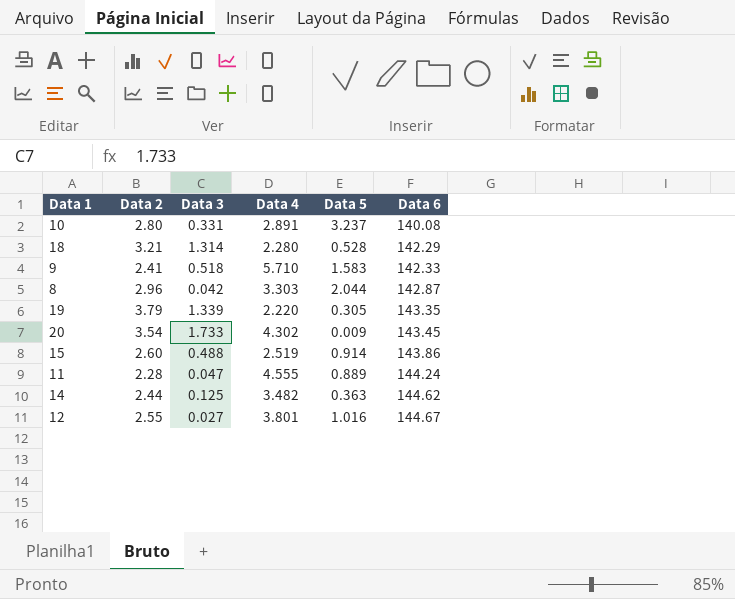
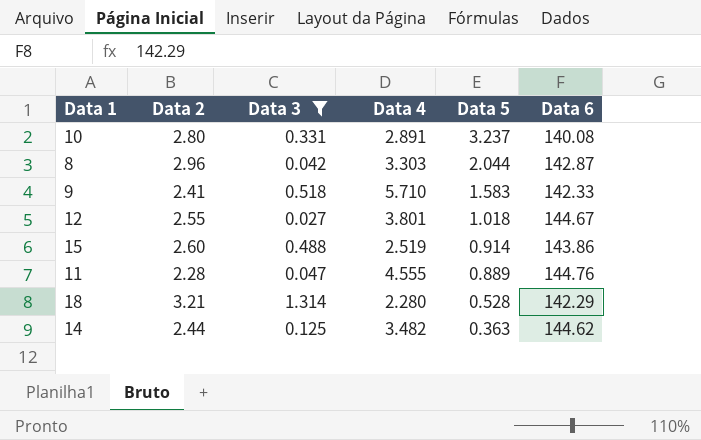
filter: none -> Data 3 <= 1.314
row order: Data 6 ascending -> Data 5 descending
12 | Data 5: 1.016 -> 1.018
11 | Data 6: 144.24 -> 144.76

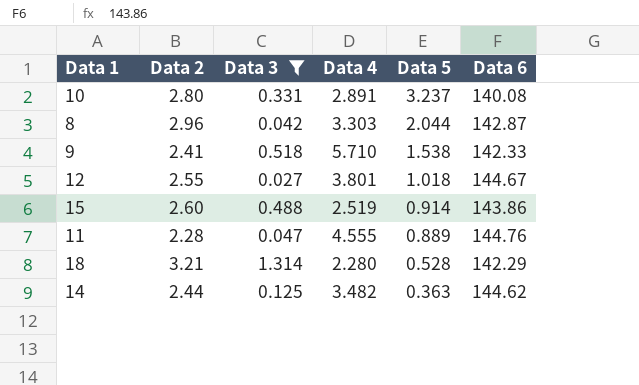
9 | Data 5: 1.583 -> 1.538

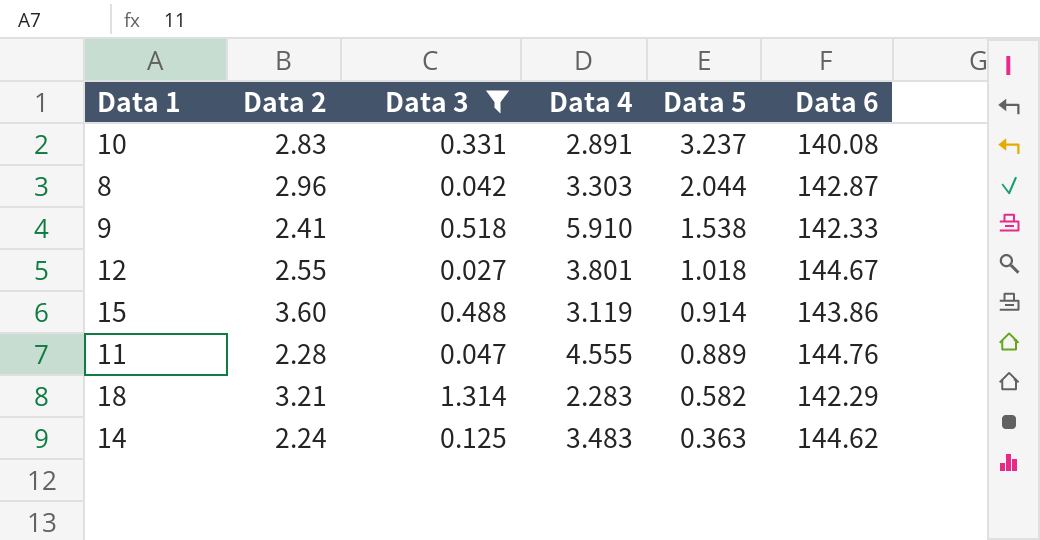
10 | Data 2: 2.80 -> 2.83
9 | Data 4: 5.710 -> 5.910
15 | Data 2: 2.60 -> 3.60
15 | Data 4: 2.519 -> 3.119
18 | Data 4: 2.280 -> 2.283
18 | Data 5: 0.528 -> 0.582
14 | Data 2: 2.44 -> 2.24
14 | Data 4: 3.482 -> 3.483

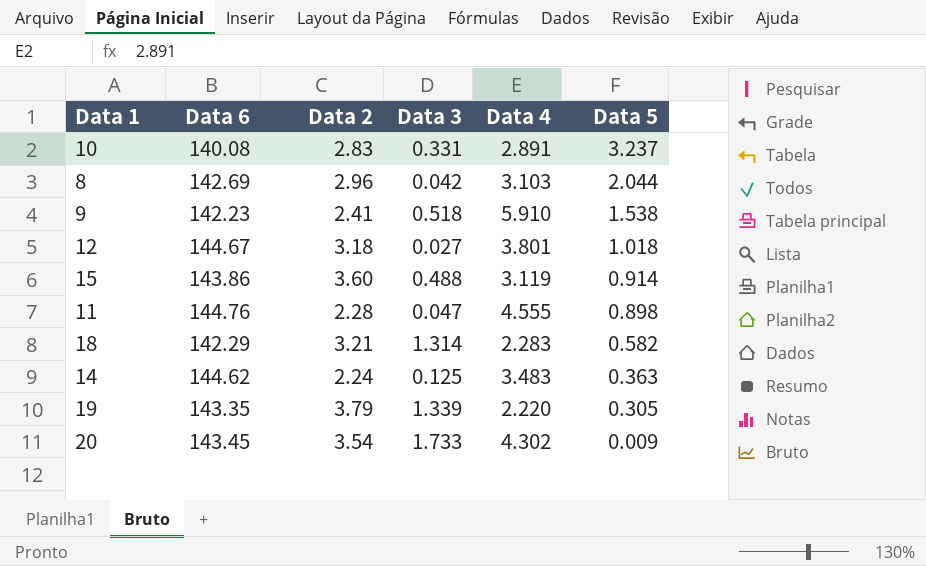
filter: Data 3 <= 1.314 -> none
column Data 6 | position: 6 -> 2
8 | Data 6: 142.87 -> 142.69
8 | Data 4: 3.303 -> 3.103
9 | Data 6: 142.33 -> 142.23
12 | Data 2: 2.55 -> 3.18
11 | Data 5: 0.889 -> 0.898

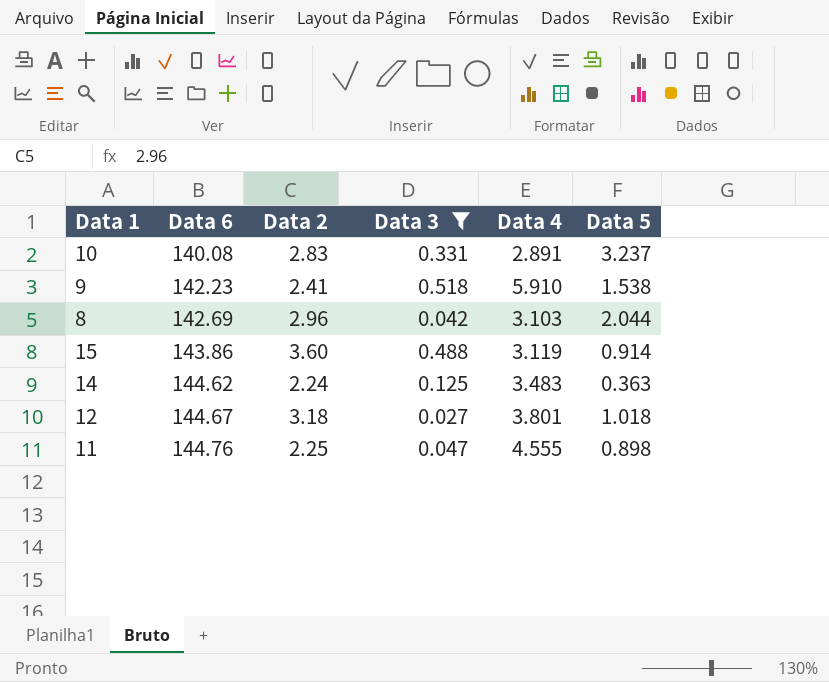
filter: none -> Data 3 <= 0.518
row order: Data 5 descending -> Data 6 ascending
11 | Data 2: 2.28 -> 2.25

